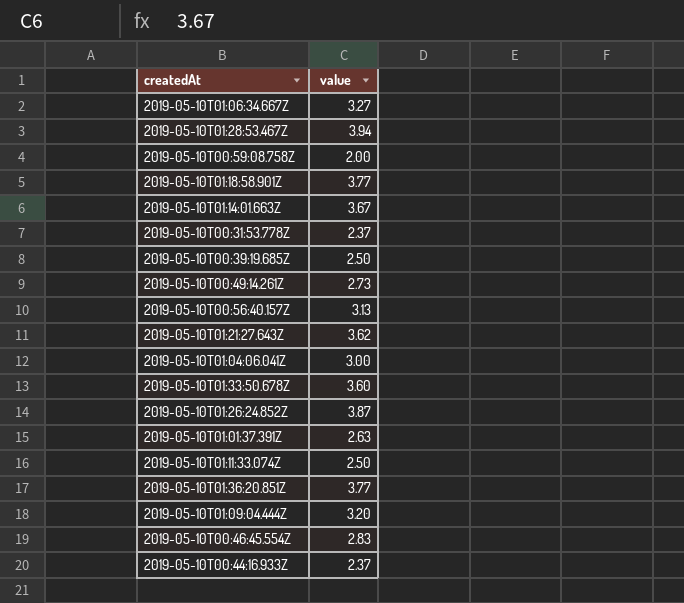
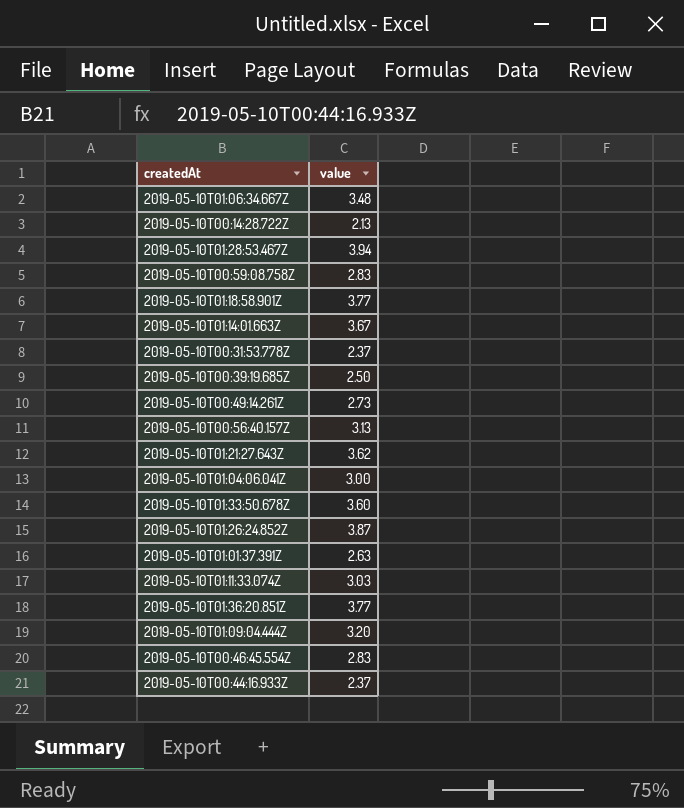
2019-05-10T01:06:34.667Z | value: 3.27 -> 3.48
row 2019-05-10T00:14:28.722Z: none -> 2.13
2019-05-10T00:59:08.758Z | value: 2.00 -> 2.83
2019-05-10T01:11:33.074Z | value: 2.50 -> 3.03

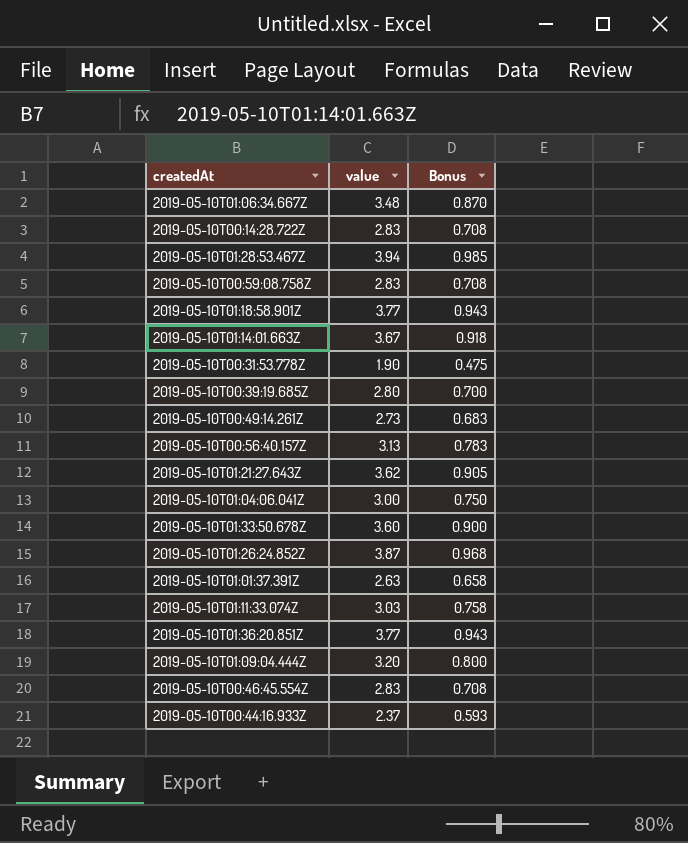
column Bonus | formula: none -> [value] * 0.25
2019-05-10T00:14:28.722Z | value: 2.13 -> 2.83
2019-05-10T00:31:53.778Z | value: 2.37 -> 1.90
2019-05-10T00:39:19.685Z | value: 2.50 -> 2.80

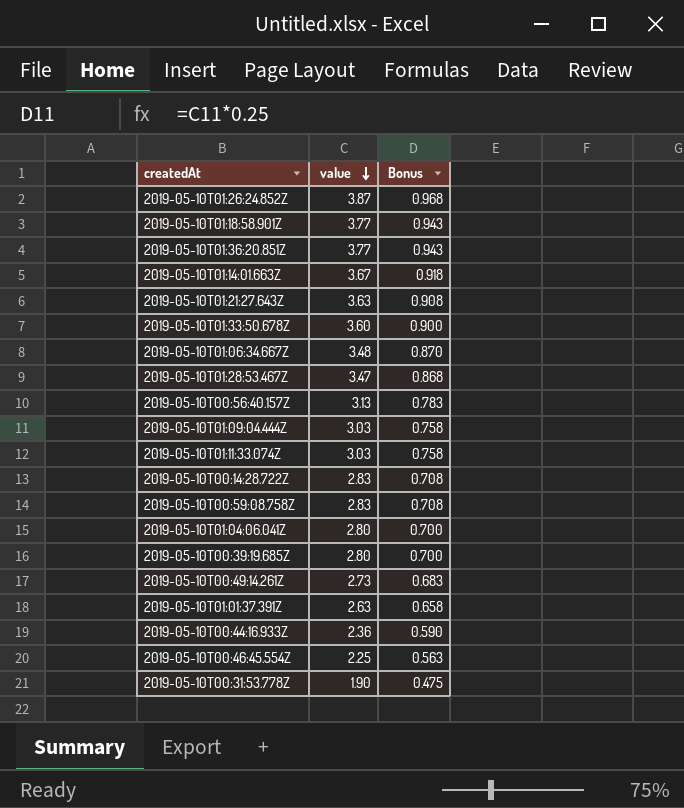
row order: none -> value descending
2019-05-10T01:21:27.643Z | value: 3.62 -> 3.63
2019-05-10T01:21:27.643Z | Bonus: 0.905 -> 0.908
2019-05-10T01:28:53.467Z | value: 3.94 -> 3.47
2019-05-10T01:28:53.467Z | Bonus: 0.985 -> 0.868
2019-05-10T01:09:04.444Z | value: 3.20 -> 3.03
2019-05-10T01:09:04.444Z | Bonus: 0.800 -> 0.758
2019-05-10T01:04:06.041Z | value: 3.00 -> 2.80
2019-05-10T01:04:06.041Z | Bonus: 0.750 -> 0.700
2019-05-10T00:44:16.933Z | value: 2.37 -> 2.36
2019-05-10T00:44:16.933Z | Bonus: 0.593 -> 0.590
2019-05-10T00:46:45.554Z | value: 2.83 -> 2.25
2019-05-10T00:46:45.554Z | Bonus: 0.708 -> 0.563

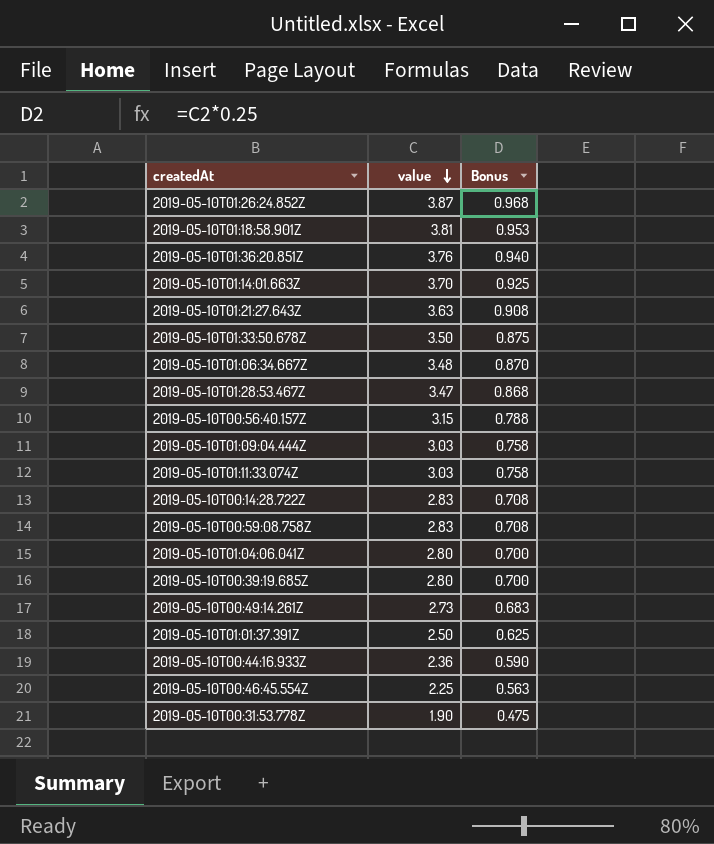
2019-05-10T01:18:58.901Z | value: 3.77 -> 3.81
2019-05-10T01:18:58.901Z | Bonus: 0.943 -> 0.953
2019-05-10T01:36:20.851Z | value: 3.77 -> 3.76
2019-05-10T01:36:20.851Z | Bonus: 0.943 -> 0.940
2019-05-10T01:14:01.663Z | value: 3.67 -> 3.70
2019-05-10T01:14:01.663Z | Bonus: 0.918 -> 0.925
2019-05-10T01:33:50.678Z | value: 3.60 -> 3.50
2019-05-10T01:33:50.678Z | Bonus: 0.900 -> 0.875
2019-05-10T00:56:40.157Z | value: 3.13 -> 3.15
2019-05-10T00:56:40.157Z | Bonus: 0.783 -> 0.788
2019-05-10T01:01:37.391Z | value: 2.63 -> 2.50
2019-05-10T01:01:37.391Z | Bonus: 0.658 -> 0.625

